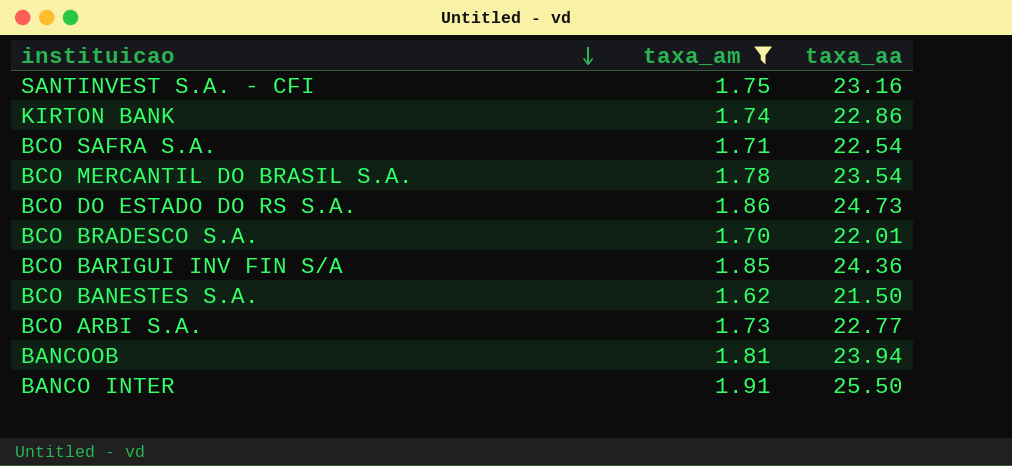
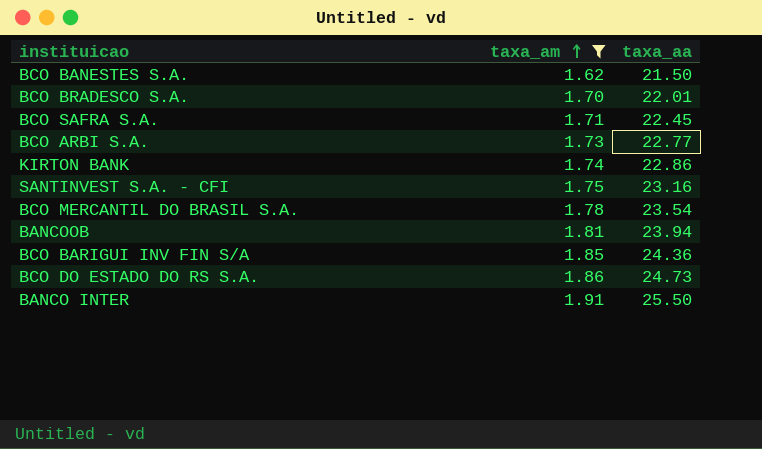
row order: instituicao descending -> taxa_am ascending
BCO SAFRA S.A. | taxa_aa: 22.54 -> 22.45

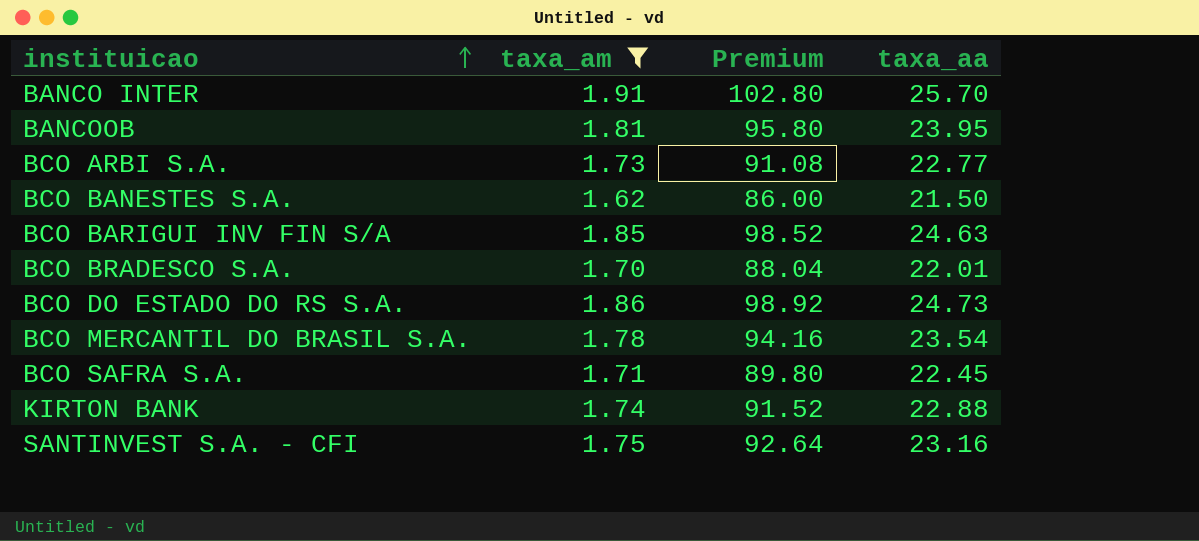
row order: taxa_am ascending -> instituicao ascending
column Premium | formula: none -> [taxa_aa] * 4
BANCO INTER | taxa_aa: 25.50 -> 25.70
BANCOOB | taxa_aa: 23.94 -> 23.95
BCO BARIGUI INV FIN S/A | taxa_aa: 24.36 -> 24.63
KIRTON BANK | taxa_aa: 22.86 -> 22.88

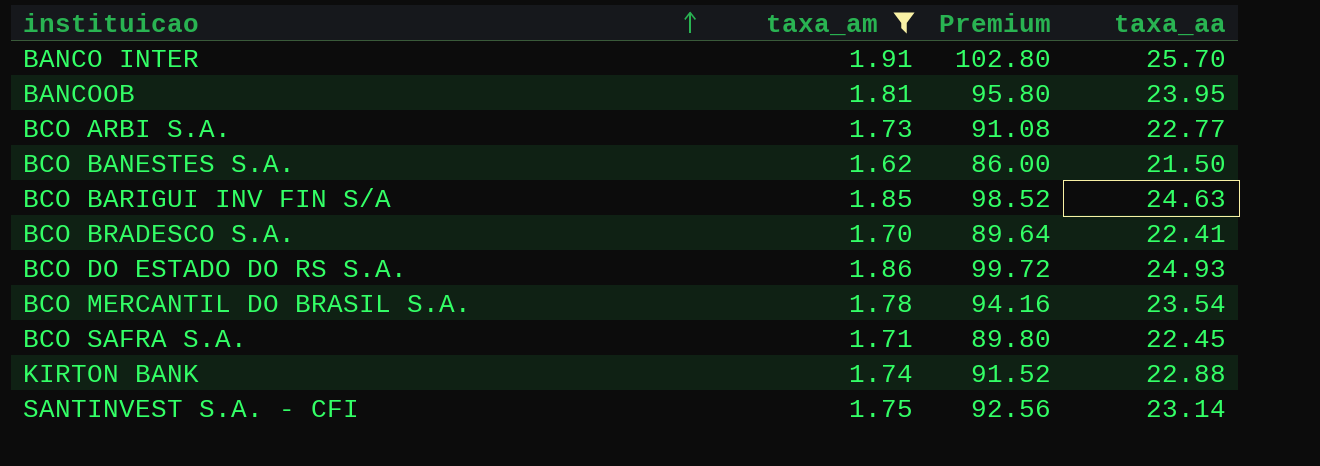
BCO BRADESCO S.A. | Premium: 88.04 -> 89.64
BCO BRADESCO S.A. | taxa_aa: 22.01 -> 22.41
BCO DO ESTADO DO RS S.A. | Premium: 98.92 -> 99.72
BCO DO ESTADO DO RS S.A. | taxa_aa: 24.73 -> 24.93
SANTINVEST S.A. - CFI | Premium: 92.64 -> 92.56
SANTINVEST S.A. - CFI | taxa_aa: 23.16 -> 23.14

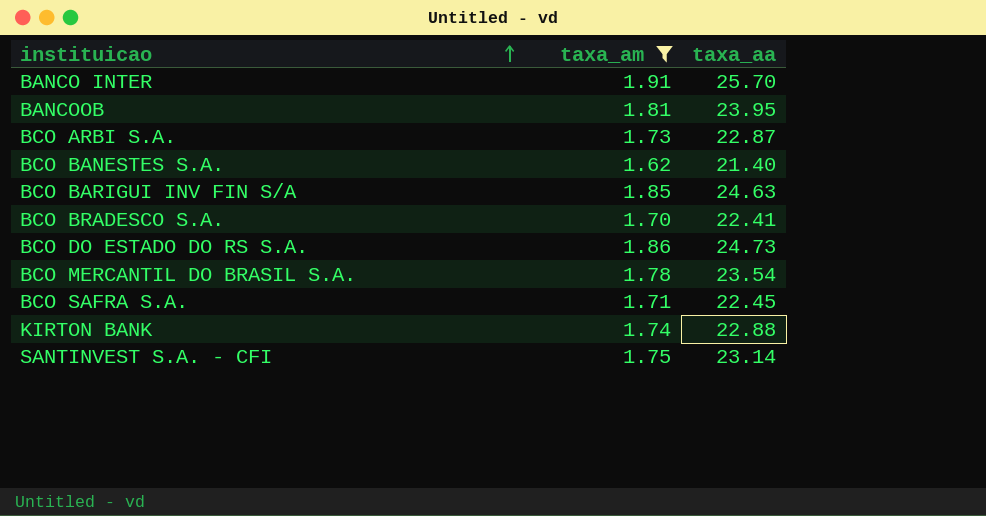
column Premium | formula: [taxa_aa] * 4 -> none
BCO ARBI S.A. | taxa_aa: 22.77 -> 22.87
BCO BANESTES S.A. | taxa_aa: 21.50 -> 21.40
BCO DO ESTADO DO RS S.A. | taxa_aa: 24.93 -> 24.73

